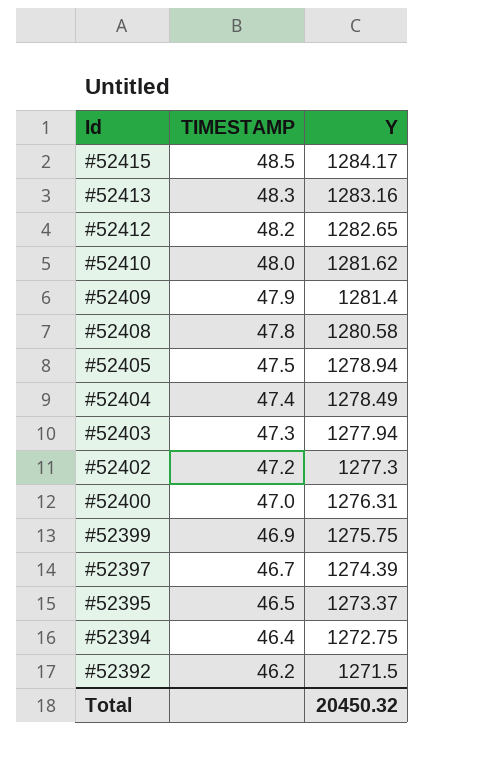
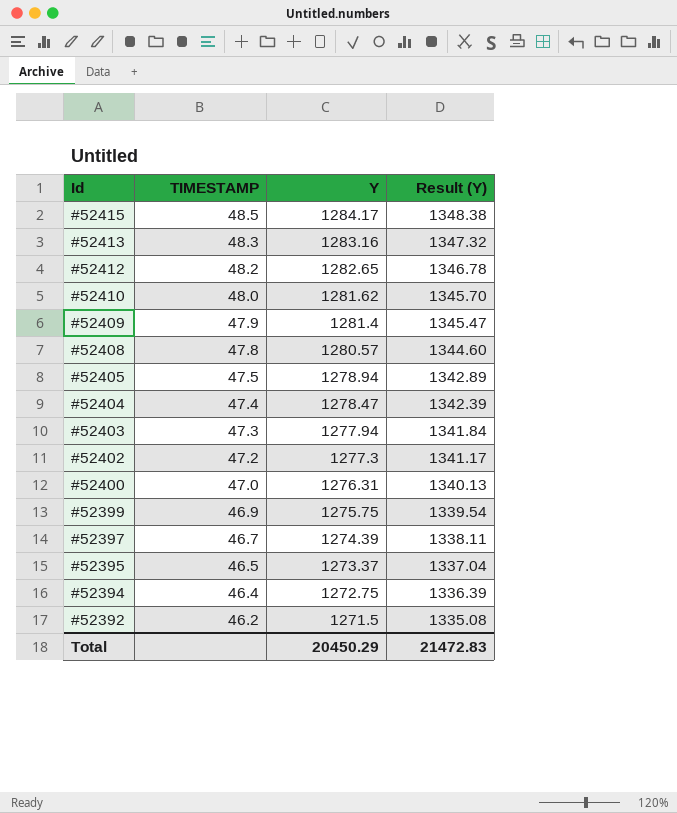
column Result (Y) | formula: none -> [Y] * 1.05
#52408 | Y: 1280.58 -> 1280.57
#52404 | Y: 1278.49 -> 1278.47
Total | Y: 20450.32 -> 20450.29

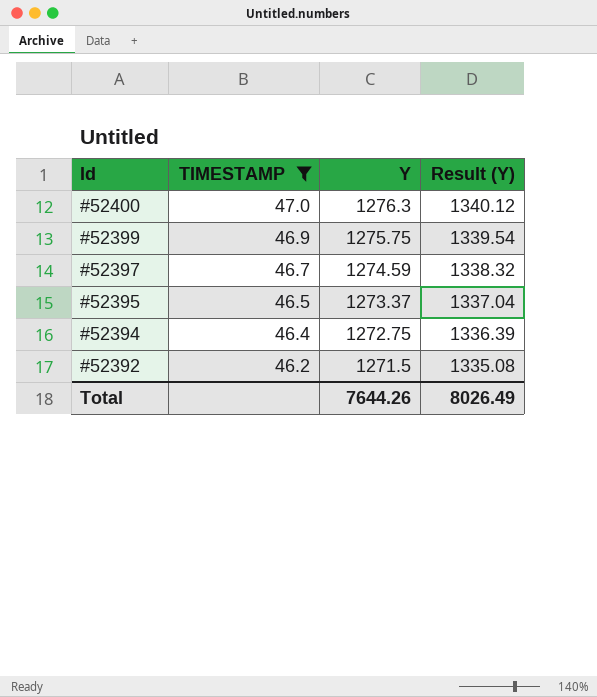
filter: none -> TIMESTAMP <= 47.0
#52400 | Y: 1276.31 -> 1276.3
#52400 | Result (Y): 1340.13 -> 1340.12
#52397 | Y: 1274.39 -> 1274.59
#52397 | Result (Y): 1338.11 -> 1338.32
Total | Y: 20450.29 -> 7644.26
Total | Result (Y): 21472.83 -> 8026.49

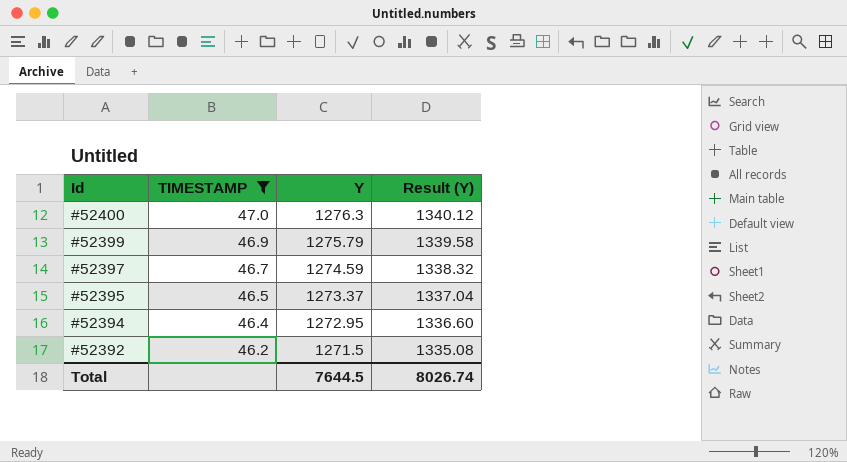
#52399 | Y: 1275.75 -> 1275.79
#52399 | Result (Y): 1339.54 -> 1339.58
#52394 | Y: 1272.75 -> 1272.95
#52394 | Result (Y): 1336.39 -> 1336.60
Total | Y: 7644.26 -> 7644.5
Total | Result (Y): 8026.49 -> 8026.74

